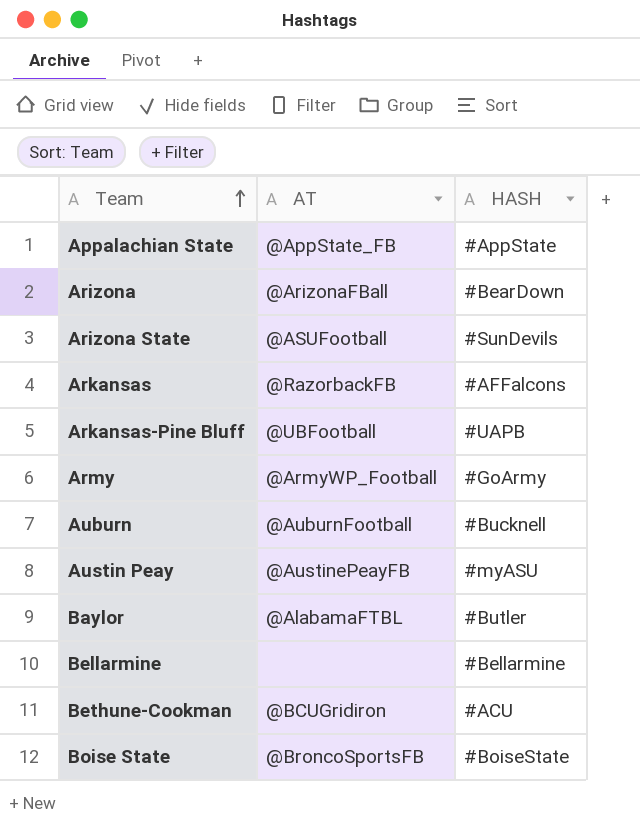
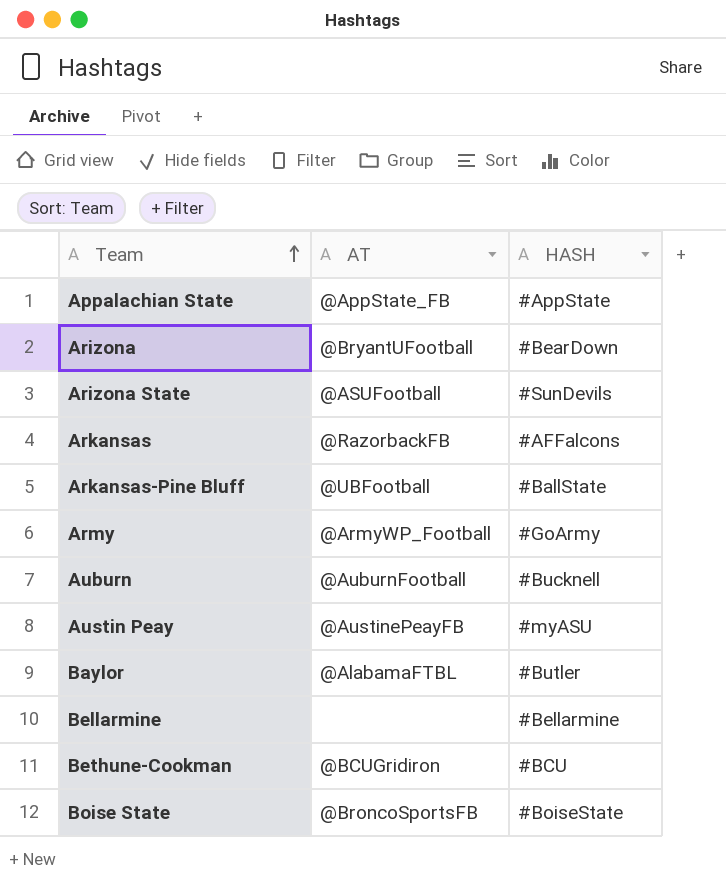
Arizona | AT: @ArizonaFBall -> @BryantUFootball
Arkansas-Pine Bluff | HASH: #UAPB -> #BallState
Bethune-Cookman | HASH: #ACU -> #BCU

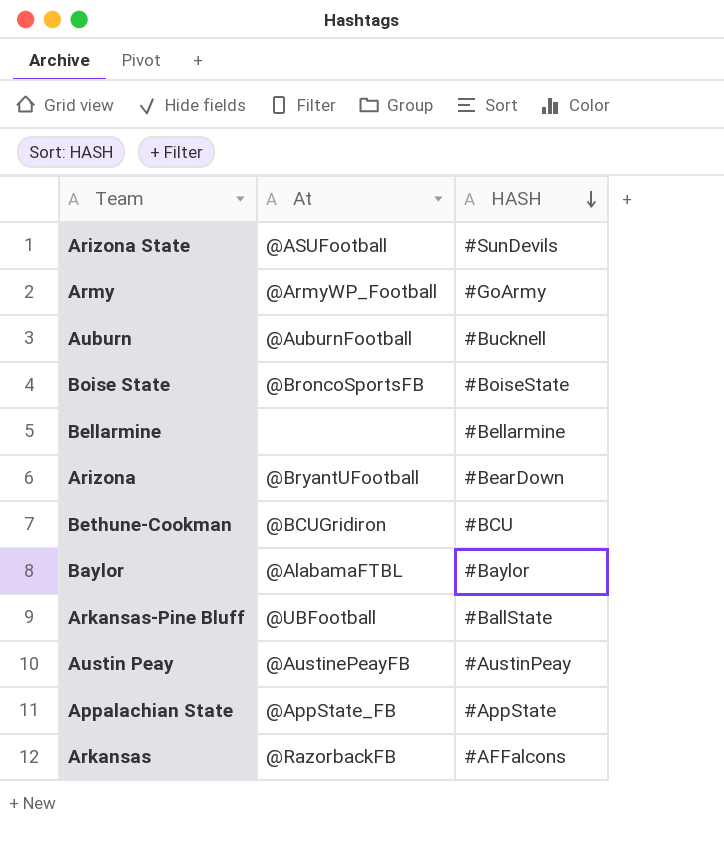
row order: Team ascending -> HASH descending
column name: AT -> At
Baylor | HASH: #Butler -> #Baylor
Austin Peay | HASH: #myASU -> #AustinPeay

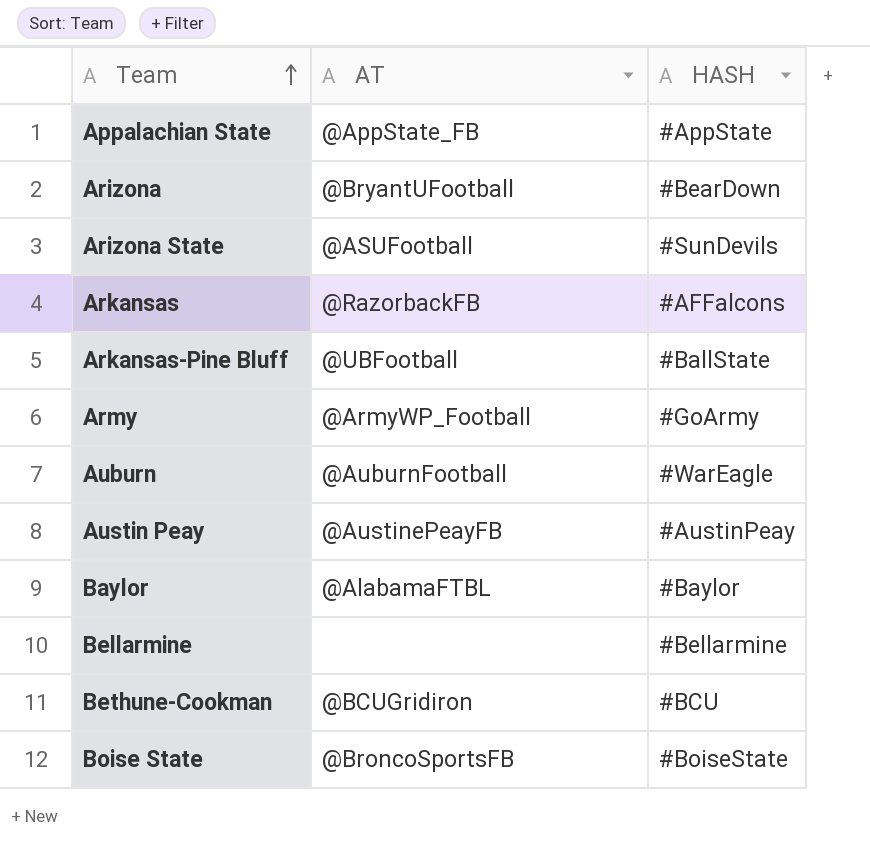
row order: HASH descending -> Team ascending
column name: At -> AT
Auburn | HASH: #Bucknell -> #WarEagle

